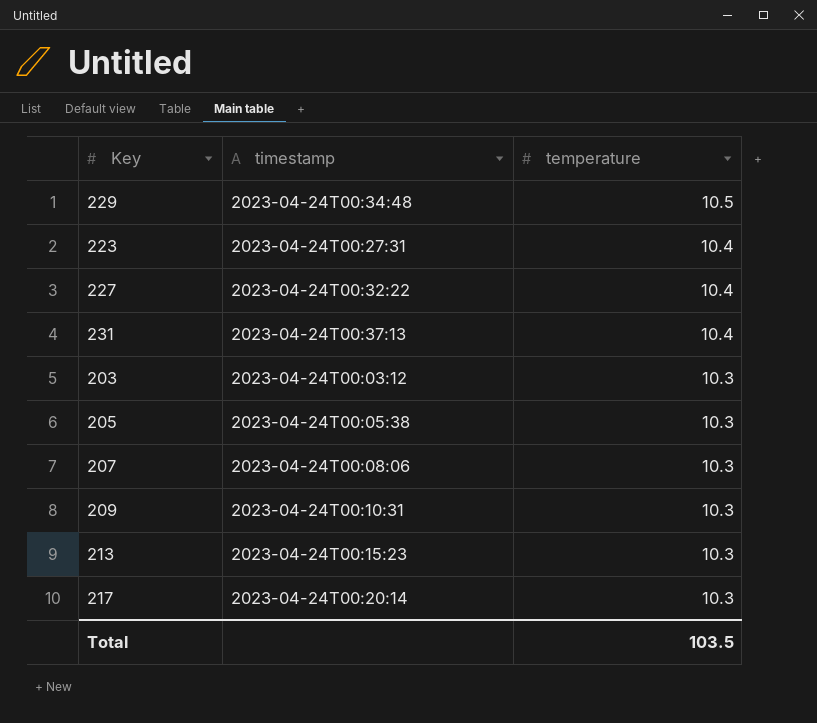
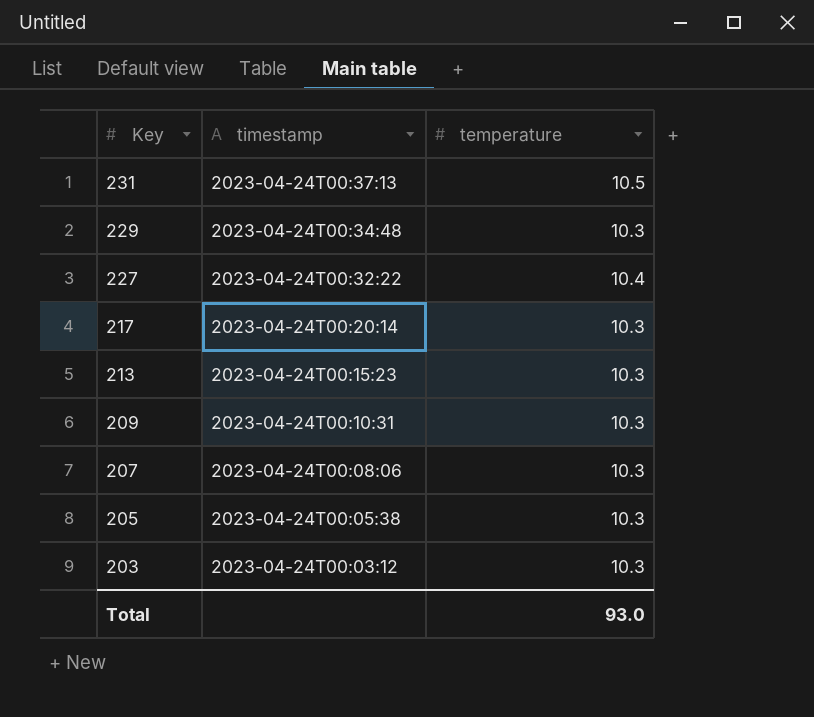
row order: temperature descending -> Key descending
row 223: 2023-04-24T00:27:31 | 10.4 -> none
231 | temperature: 10.4 -> 10.5
229 | temperature: 10.5 -> 10.3
Total | temperature: 103.5 -> 93.0

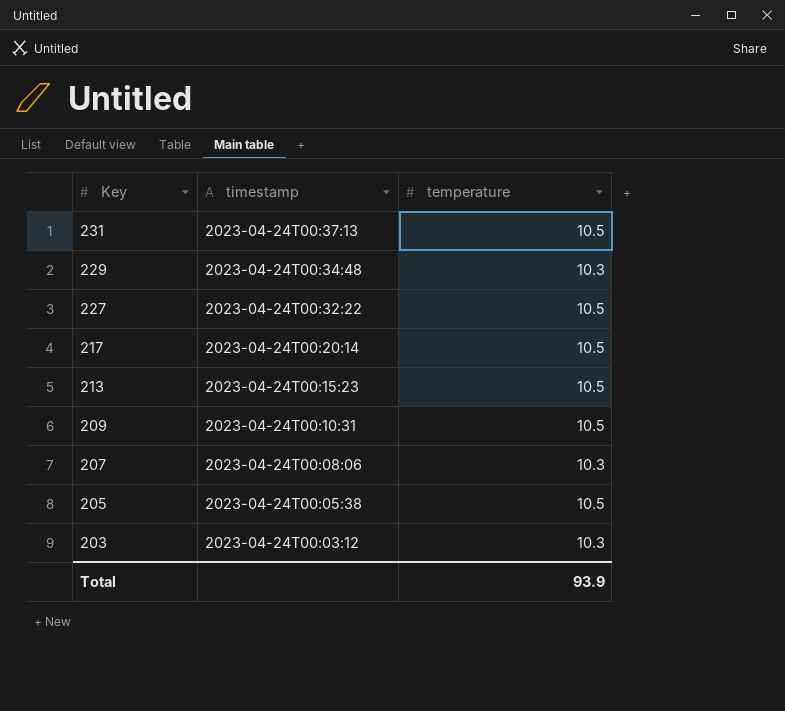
227 | temperature: 10.4 -> 10.5
217 | temperature: 10.3 -> 10.5
213 | temperature: 10.3 -> 10.5
209 | temperature: 10.3 -> 10.5
205 | temperature: 10.3 -> 10.5
Total | temperature: 93.0 -> 93.9

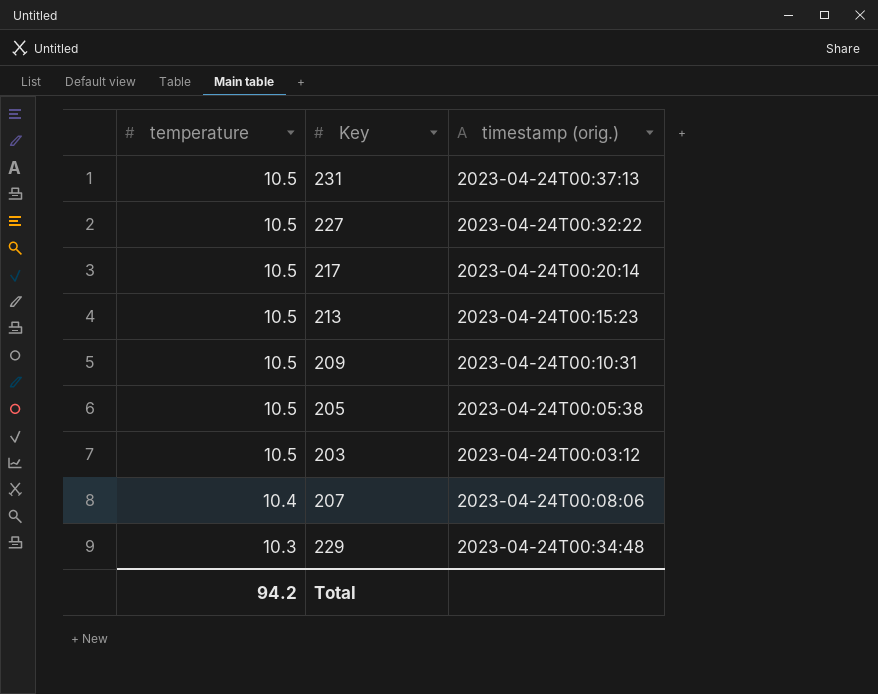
row order: Key descending -> temperature descending
column temperature | position: 3 -> 1
column name: timestamp -> timestamp (orig.)
203 | temperature: 10.3 -> 10.5
207 | temperature: 10.3 -> 10.4
Total | temperature: 93.9 -> 94.2

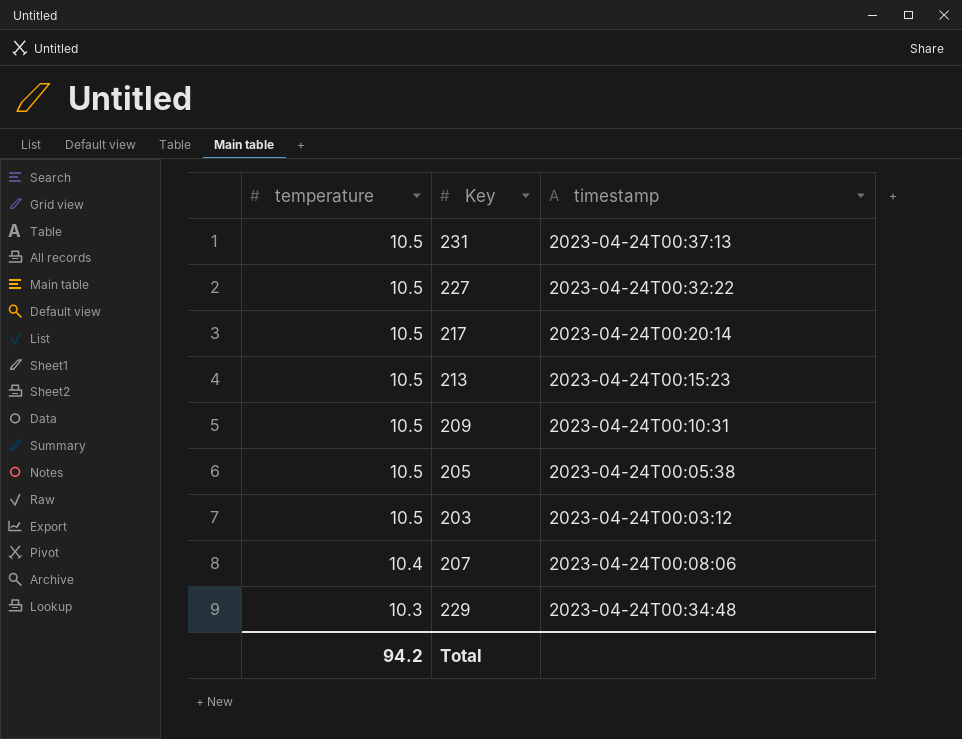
column name: timestamp (orig.) -> timestamp

